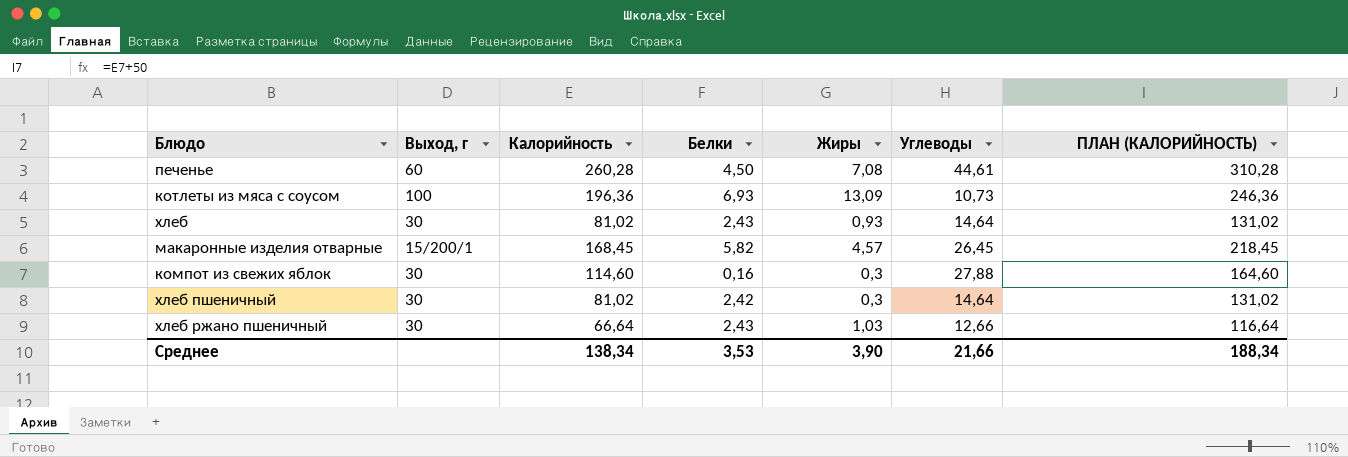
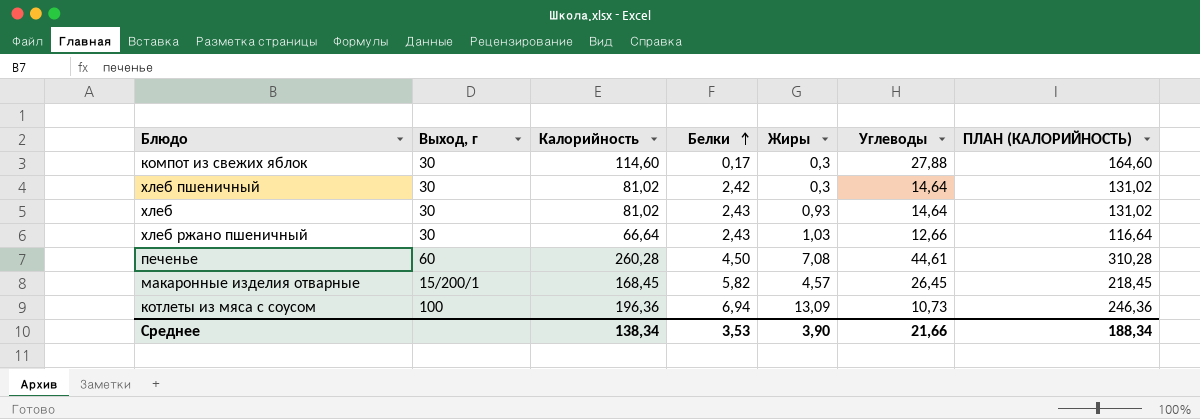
row order: none -> Белки ascending
компот из свежих яблок | Белки: 0,16 -> 0,17
котлеты из мяса с соусом | Белки: 6,93 -> 6,94

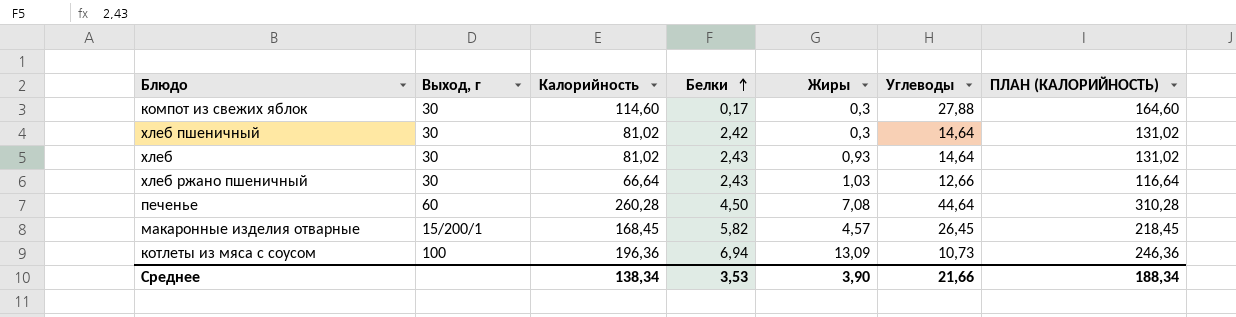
печенье | Углеводы: 44,61 -> 44,64

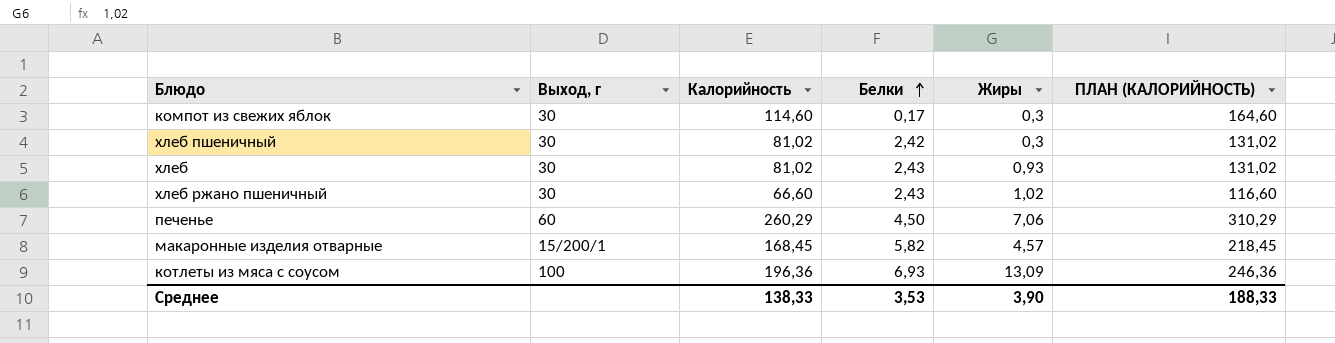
column Углеводы | position: 6 -> none
хлеб ржано пшеничный | Калорийность: 66,64 -> 66,60
хлеб ржано пшеничный | Жиры: 1,03 -> 1,02
хлеб ржано пшеничный | ПЛАН (КАЛОРИЙНОСТЬ): 116,64 -> 116,60
печенье | Калорийность: 260,28 -> 260,29
печенье | Жиры: 7,08 -> 7,06
печенье | ПЛАН (КАЛОРИЙНОСТЬ): 310,28 -> 310,29
котлеты из мяса с соусом | Белки: 6,94 -> 6,93
Среднее | Калорийность: 138,34 -> 138,33
Среднее | ПЛАН (КАЛОРИЙНОСТЬ): 188,34 -> 188,33

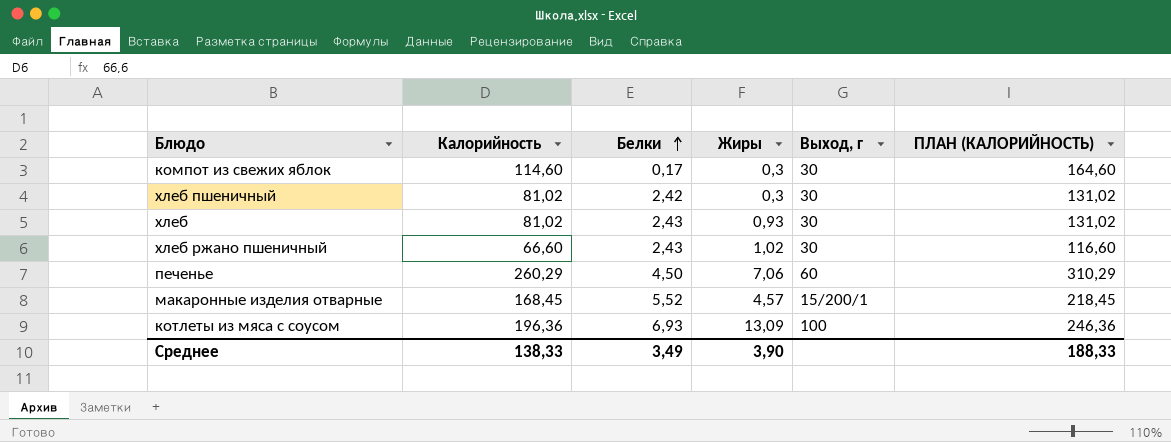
column Выход, г | position: 2 -> 5
макаронные изделия отварные | Белки: 5,82 -> 5,52
Среднее | Белки: 3,53 -> 3,49

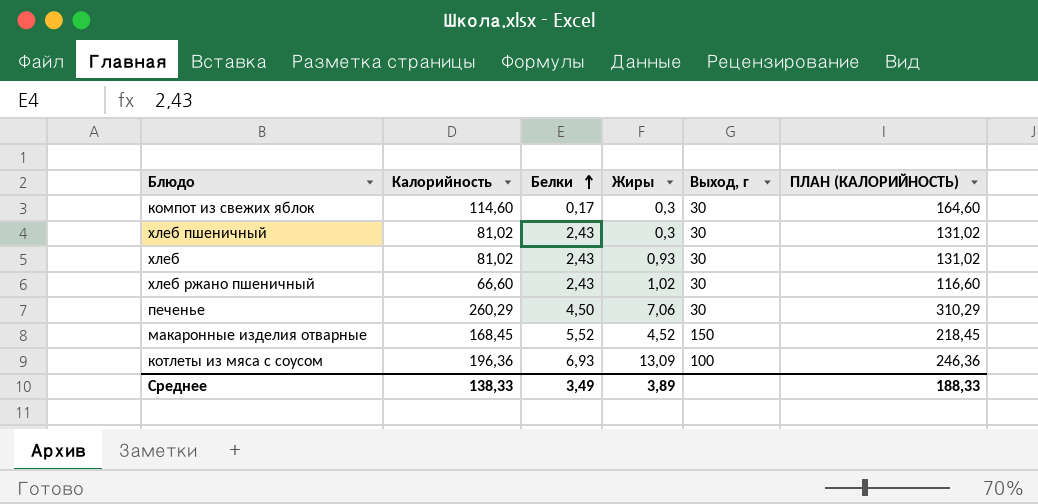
хлеб пшеничный | Белки: 2,42 -> 2,43
печенье | Выход, г: 60 -> 30
макаронные изделия отварные | Жиры: 4,57 -> 4,52
макаронные изделия отварные | Выход, г: 15/200/1 -> 150
Среднее | Жиры: 3,90 -> 3,89

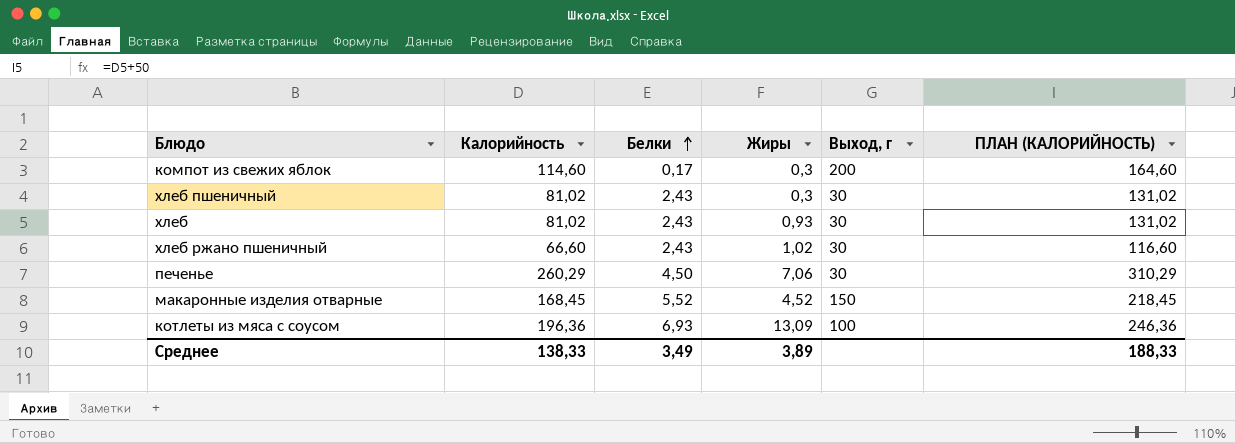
компот из свежих яблок | Выход, г: 30 -> 200

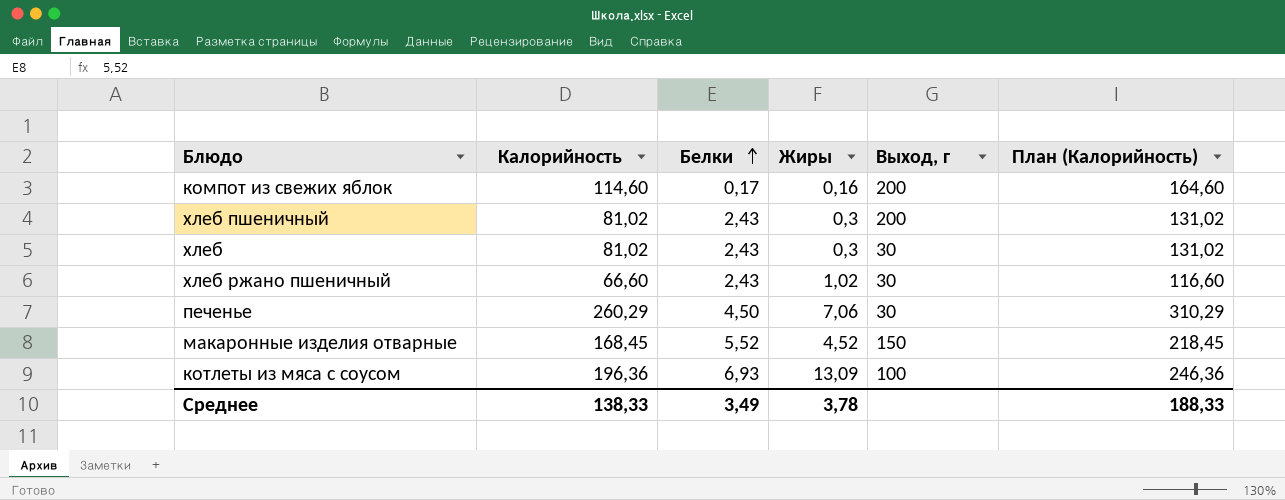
column name: ПЛАН (КАЛОРИЙНОСТЬ) -> План (Калорийность)
компот из свежих яблок | Жиры: 0,3 -> 0,16
хлеб пшеничный | Выход, г: 30 -> 200
хлеб | Жиры: 0,93 -> 0,3
Среднее | Жиры: 3,89 -> 3,78

